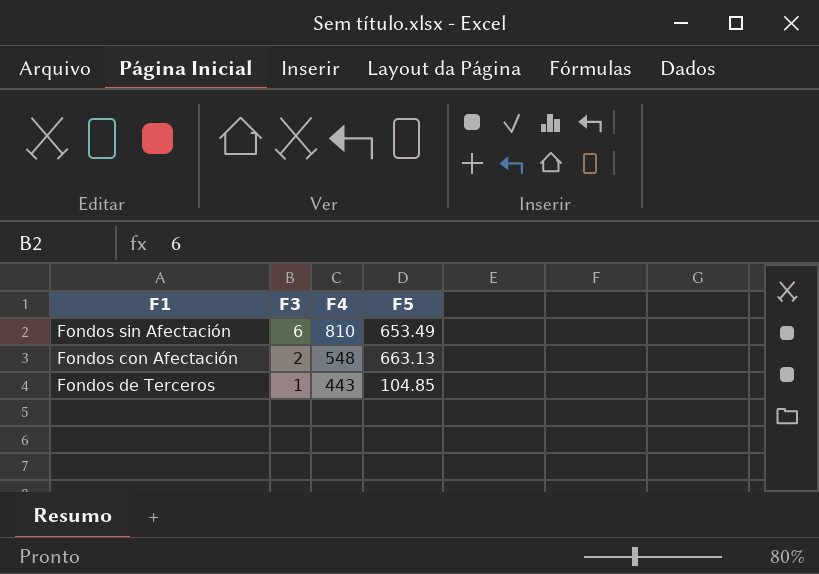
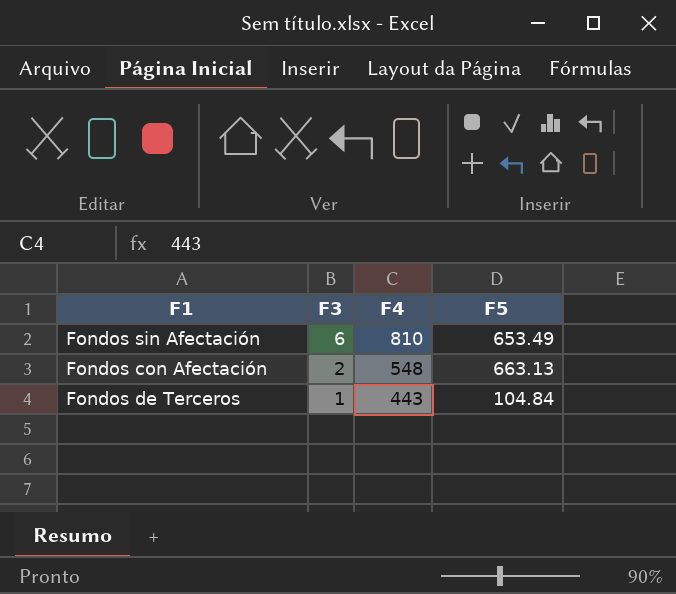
Fondos de Terceros | F5: 104.85 -> 104.84

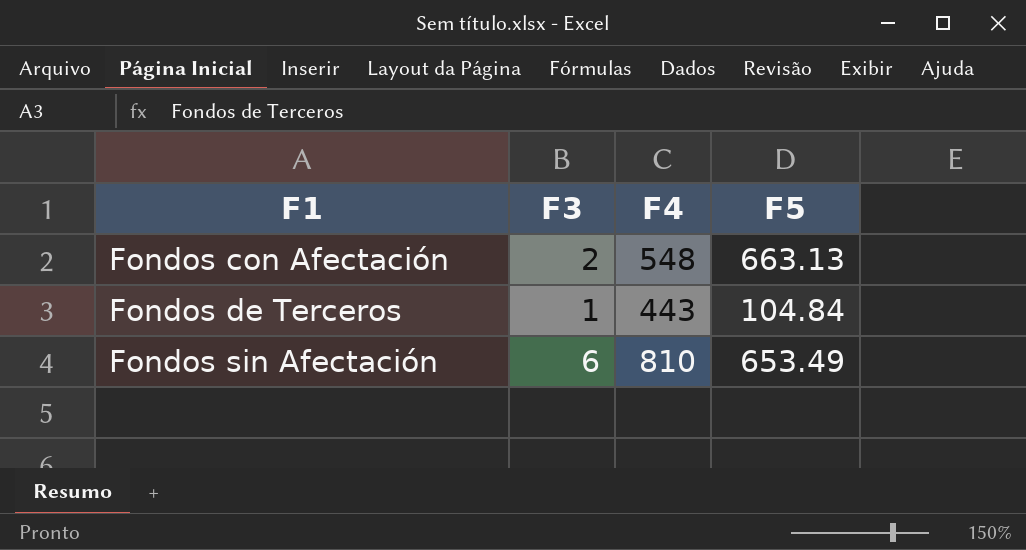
row order: F3 descending -> F1 ascending

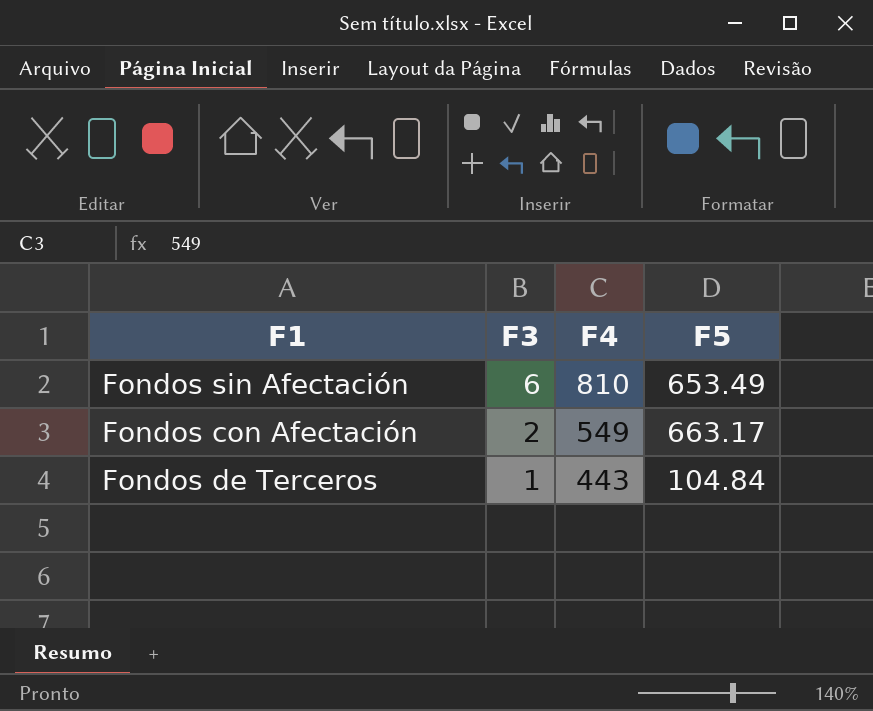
row order: F1 ascending -> F3 descending
Fondos con Afectación | F4: 548 -> 549
Fondos con Afectación | F5: 663.13 -> 663.17

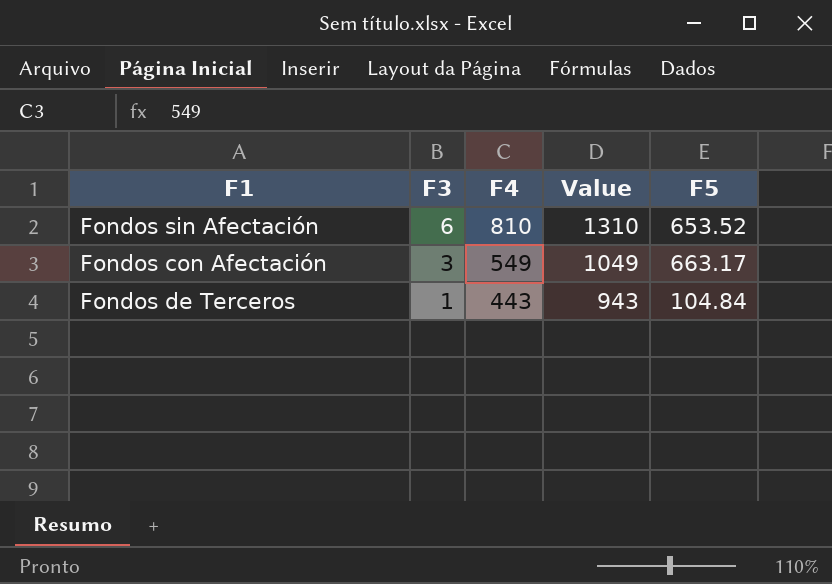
column Value | formula: none -> [F4] + 500
Fondos sin Afectación | F5: 653.49 -> 653.52
Fondos con Afectación | F3: 2 -> 3

